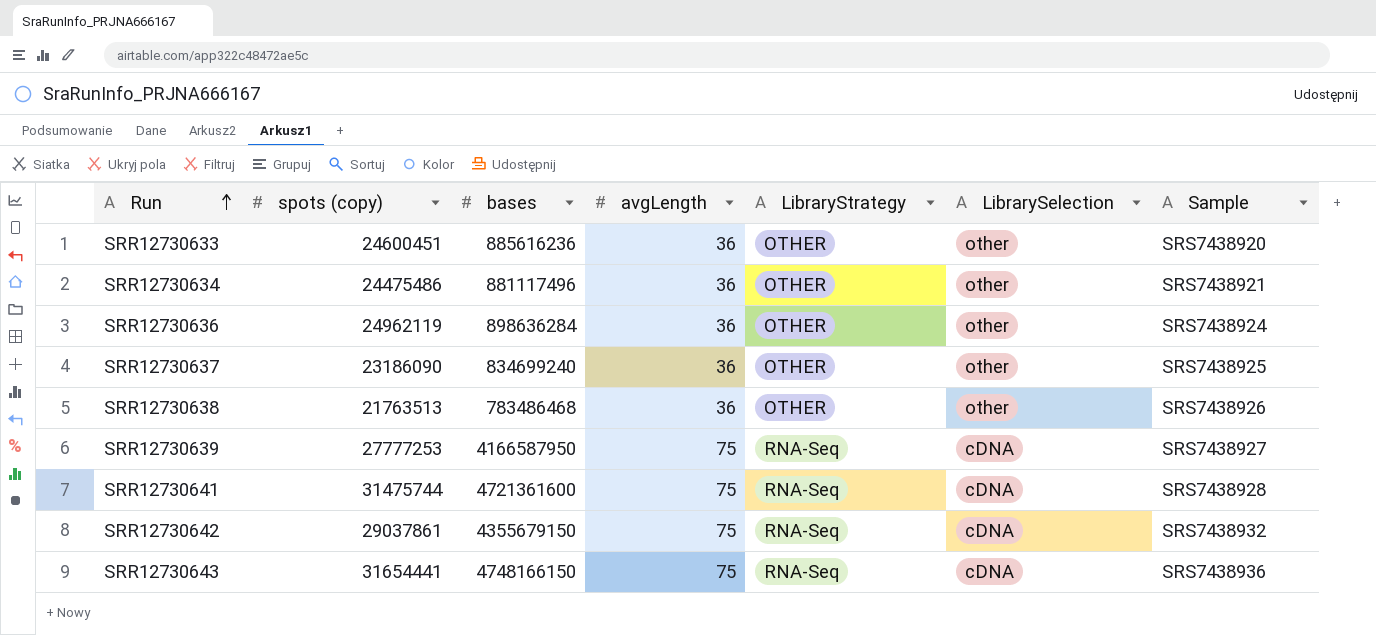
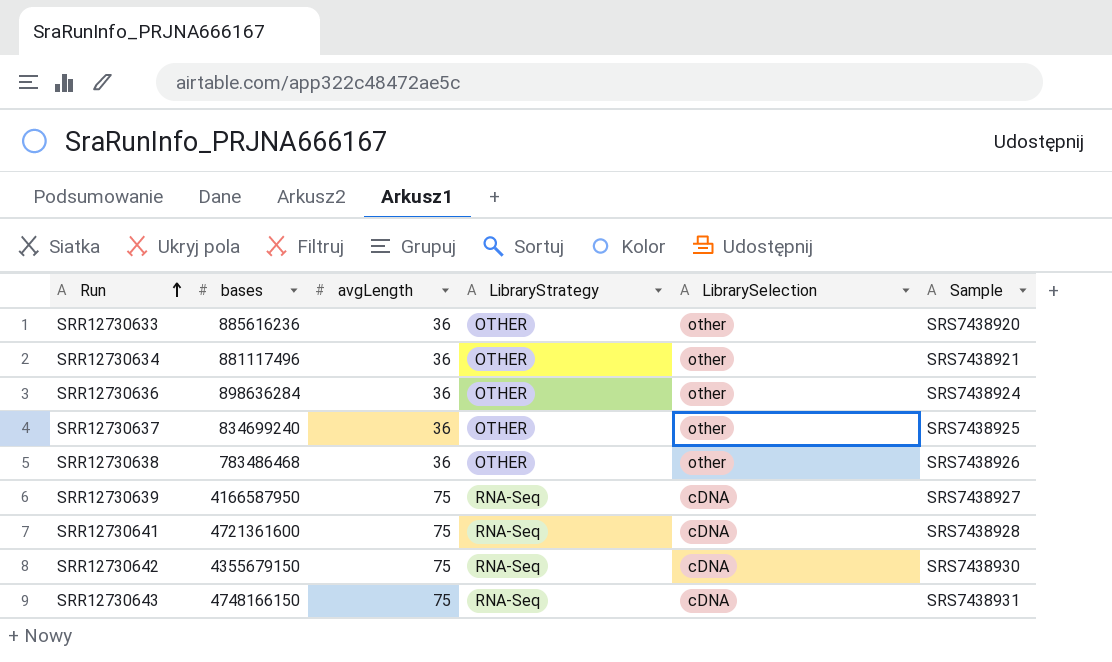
column spots (copy) | position: 2 -> none
SRR12730642 | Sample: SRS7438932 -> SRS7438930
SRR12730643 | Sample: SRS7438936 -> SRS7438931

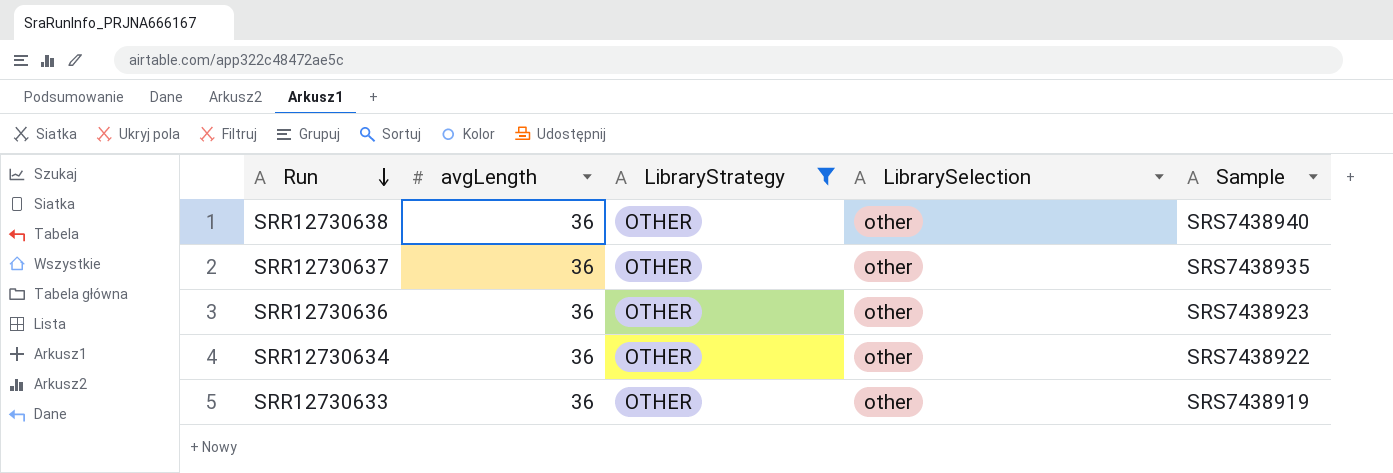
filter: none -> LibraryStrategy = OTHER
row order: Run ascending -> Run descending
column bases | position: 2 -> none
SRR12730638 | Sample: SRS7438926 -> SRS7438940
SRR12730637 | Sample: SRS7438925 -> SRS7438935
SRR12730636 | Sample: SRS7438924 -> SRS7438923
SRR12730634 | Sample: SRS7438921 -> SRS7438922
SRR12730633 | Sample: SRS7438920 -> SRS7438919

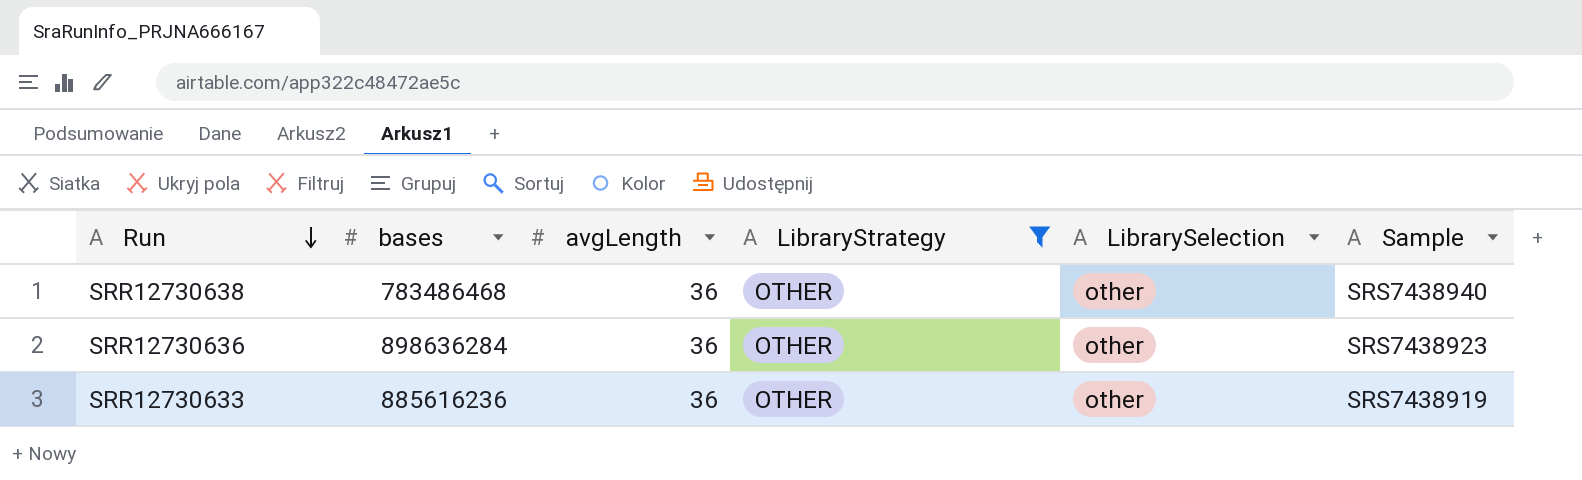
column bases | position: none -> 2
row SRR12730637: 36 | OTHER | other | SRS7438935 -> none
row SRR12730634: 36 | OTHER | other | SRS7438922 -> none

